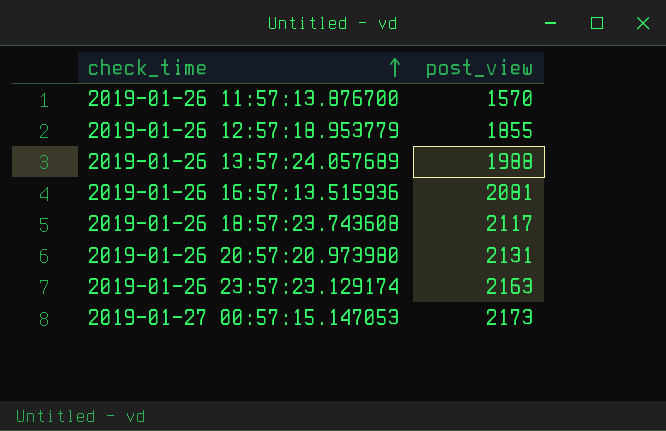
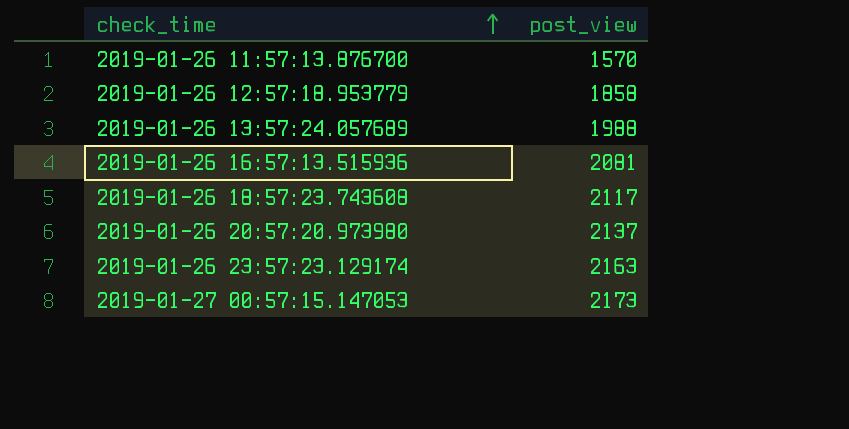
2019-01-26 12:57:18.953779 | post_view: 1855 -> 1858
2019-01-26 20:57:20.973980 | post_view: 2131 -> 2137

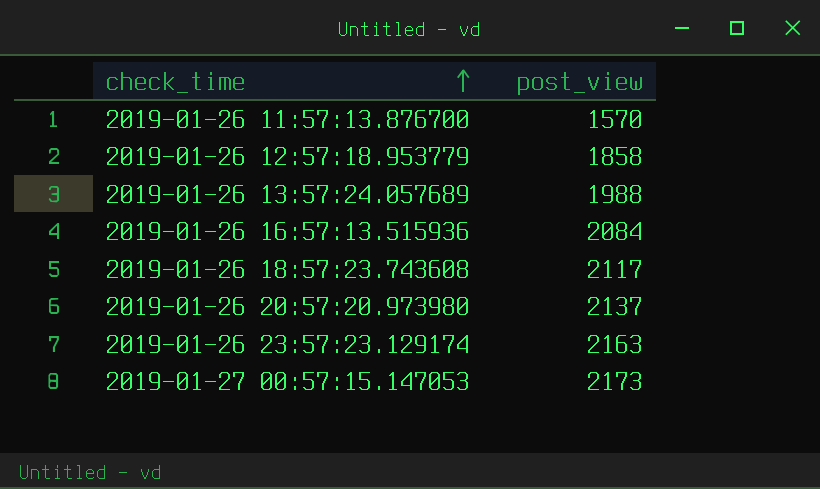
2019-01-26 16:57:13.515936 | post_view: 2081 -> 2084

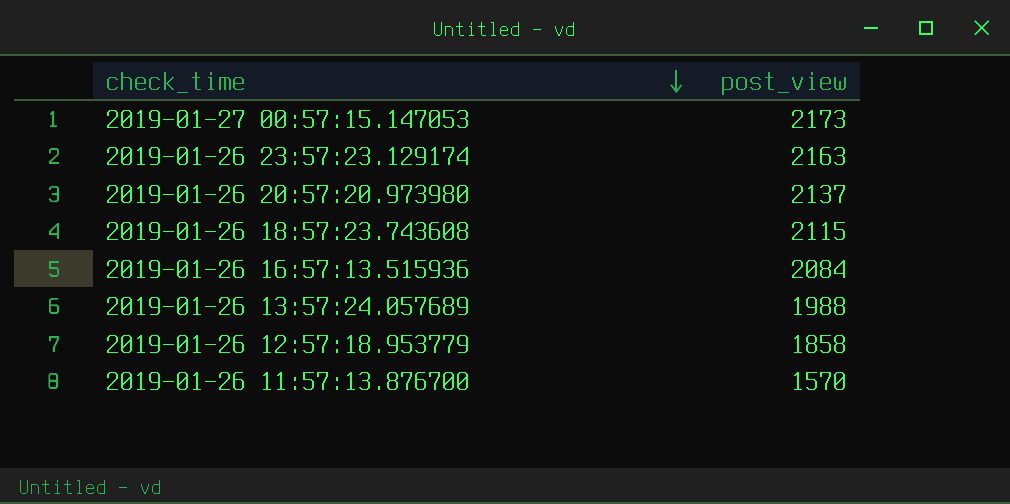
row order: check_time ascending -> check_time descending
2019-01-26 18:57:23.743608 | post_view: 2117 -> 2115

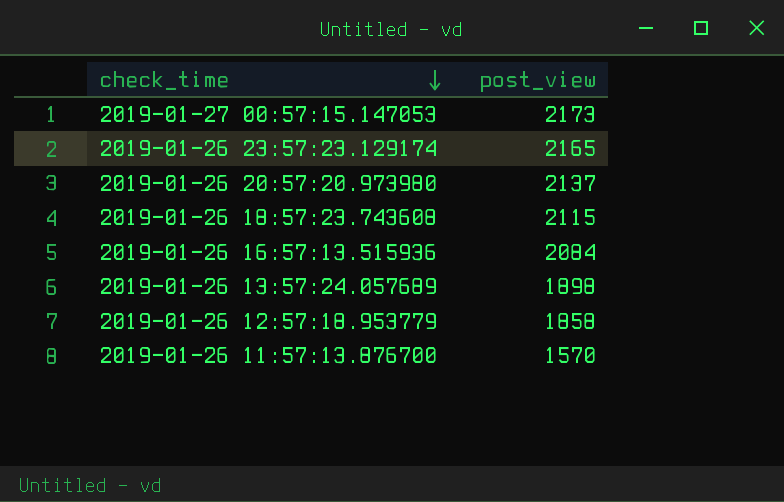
2019-01-26 23:57:23.129174 | post_view: 2163 -> 2165
2019-01-26 13:57:24.057689 | post_view: 1988 -> 1898

